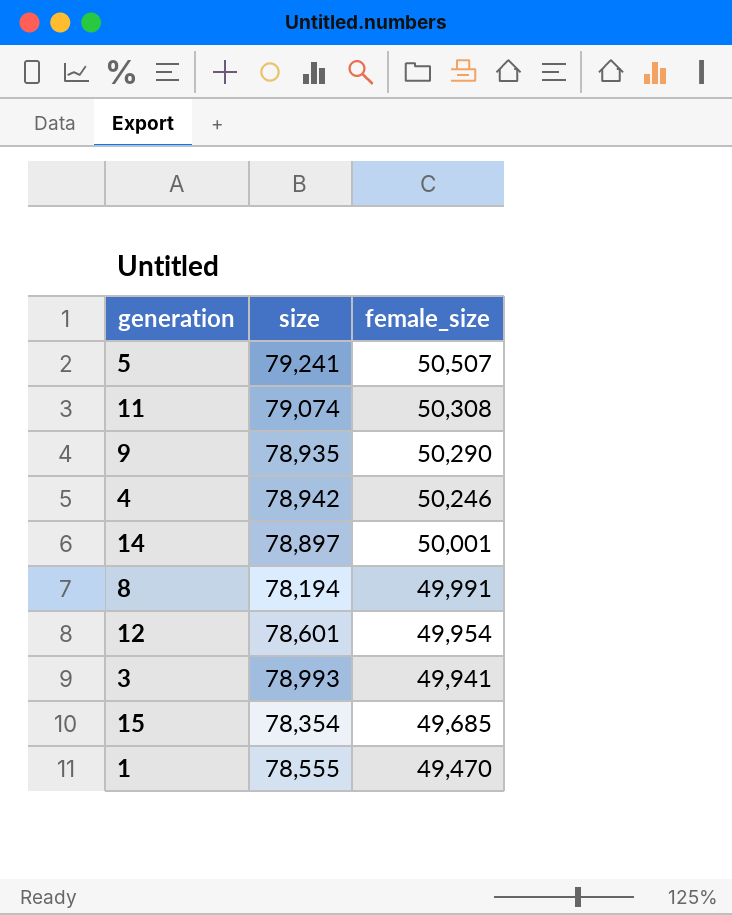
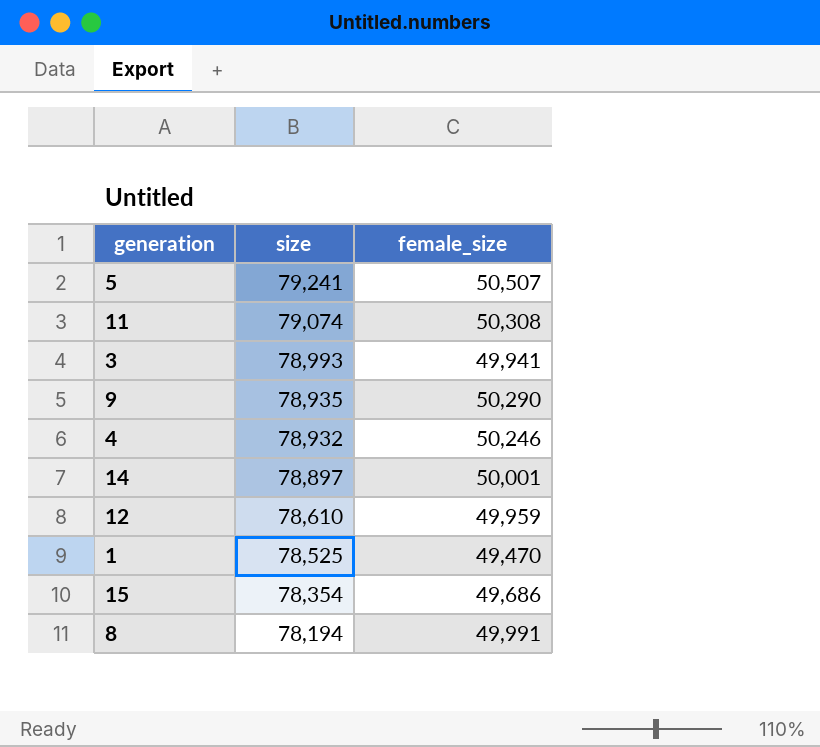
row order: female_size descending -> size descending
4 | size: 78,942 -> 78,932
12 | size: 78,601 -> 78,610
12 | female_size: 49,954 -> 49,959
1 | size: 78,555 -> 78,525
15 | female_size: 49,685 -> 49,686

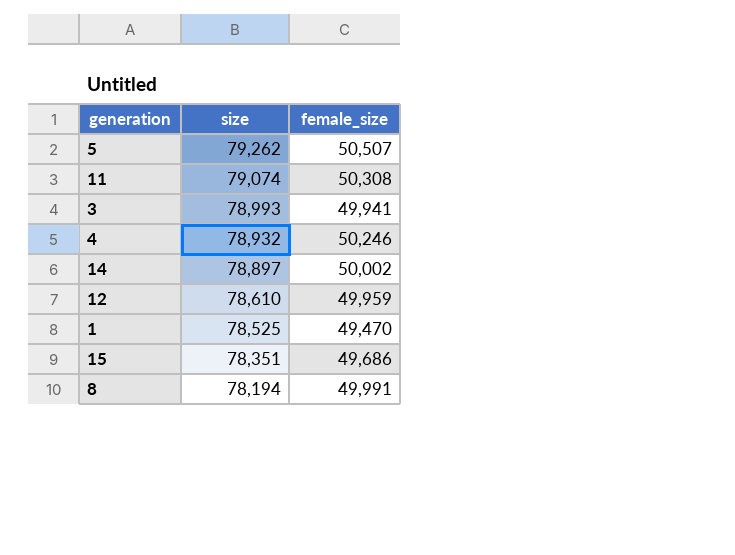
row 9: 78,935 | 50,290 -> none
5 | size: 79,241 -> 79,262
14 | female_size: 50,001 -> 50,002
15 | size: 78,354 -> 78,351

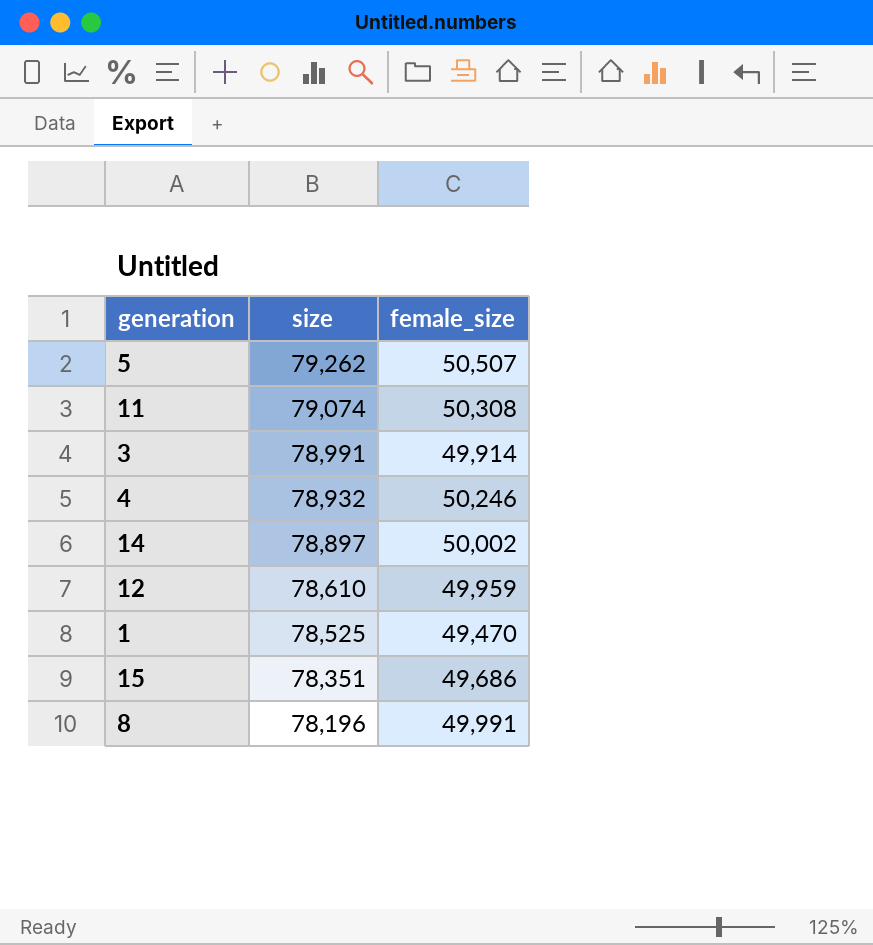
3 | size: 78,993 -> 78,991
3 | female_size: 49,941 -> 49,914
8 | size: 78,194 -> 78,196

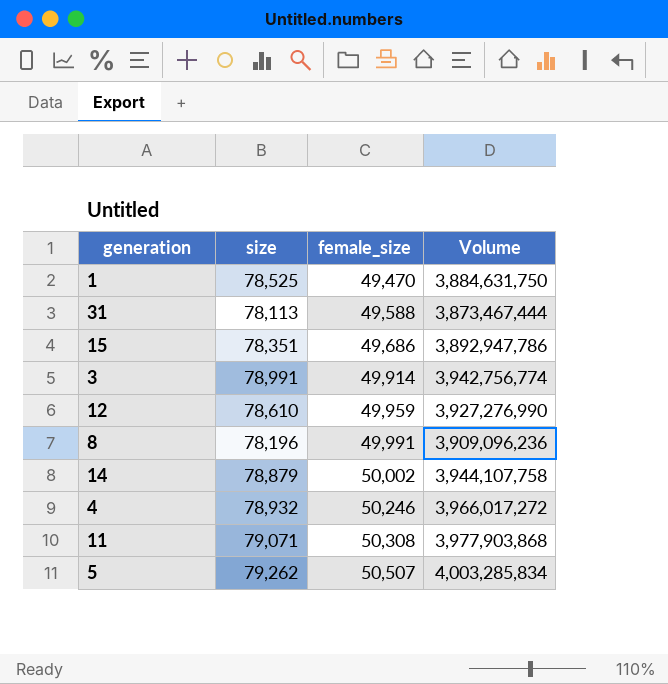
row order: size descending -> female_size ascending
column Volume | formula: none -> [size] * [female_size]
row 31: none -> 78,113 | 49,588 | 3,873,467,444
14 | size: 78,897 -> 78,879
11 | size: 79,074 -> 79,071

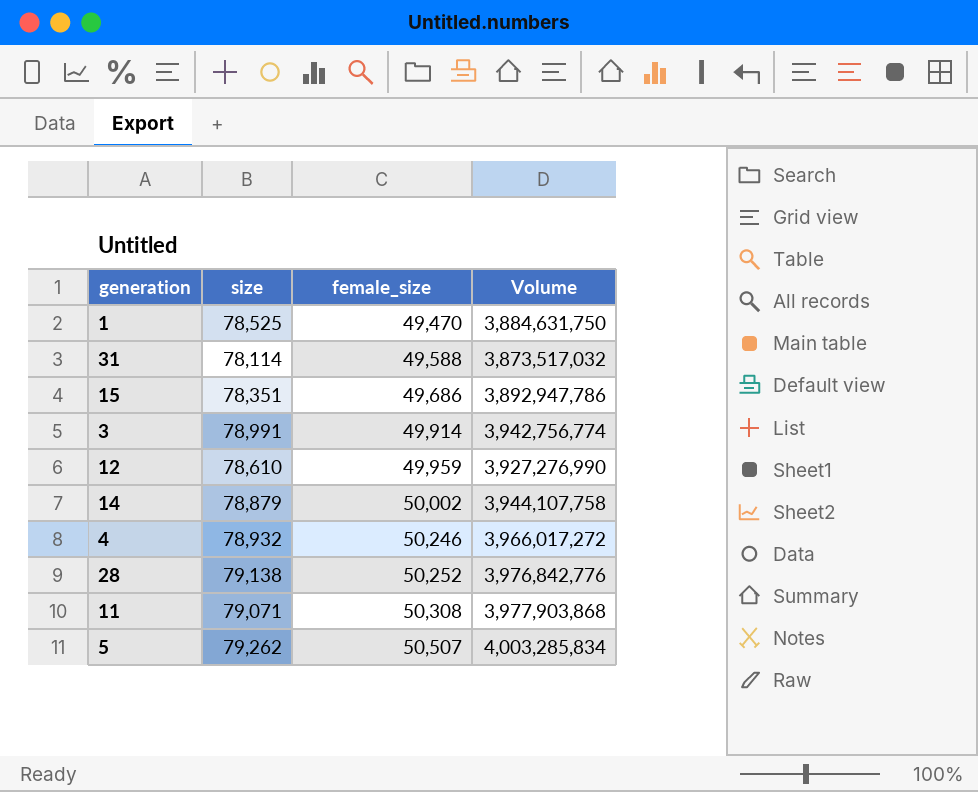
row 8: 78,196 | 49,991 | 3,909,096,236 -> none
31 | size: 78,113 -> 78,114
31 | Volume: 3,873,467,444 -> 3,873,517,032
row 28: none -> 79,138 | 50,252 | 3,976,842,776

